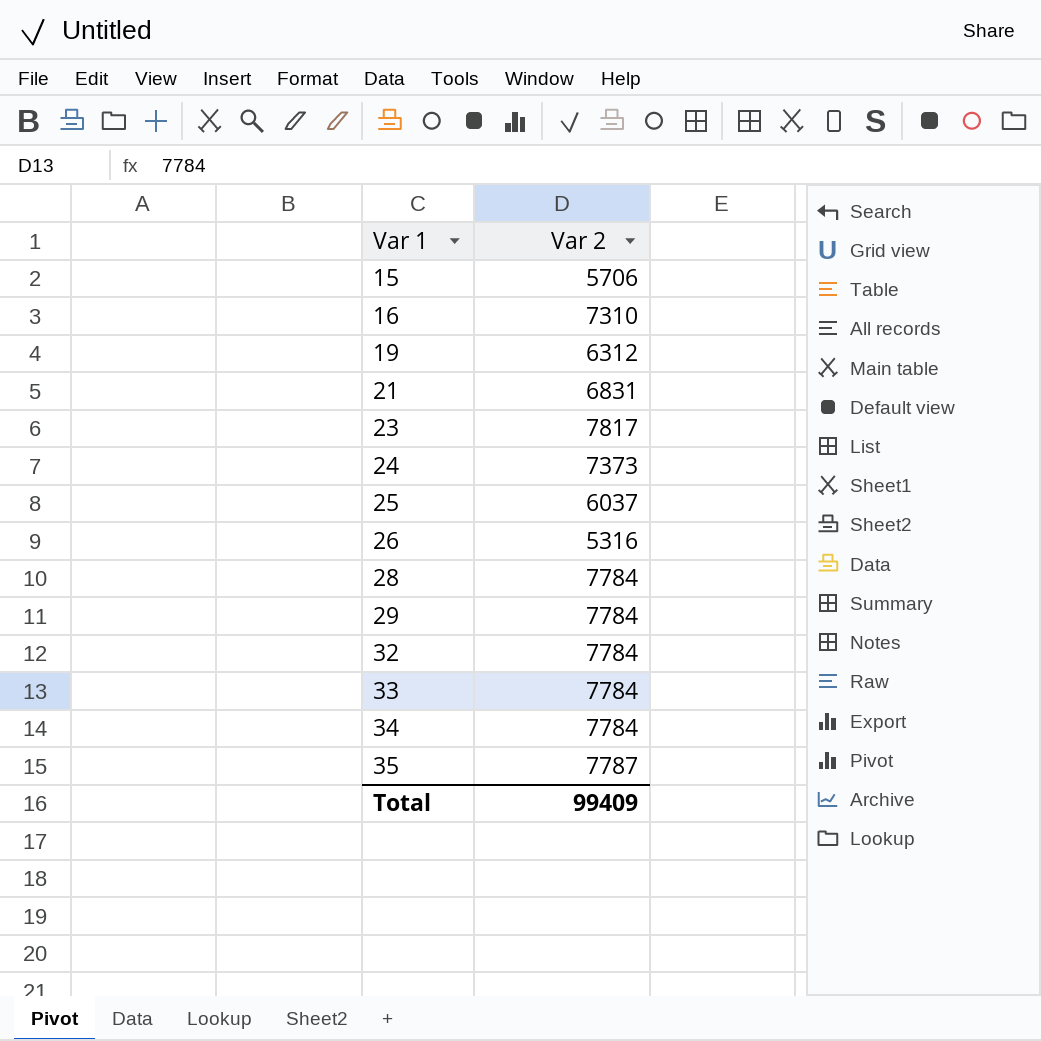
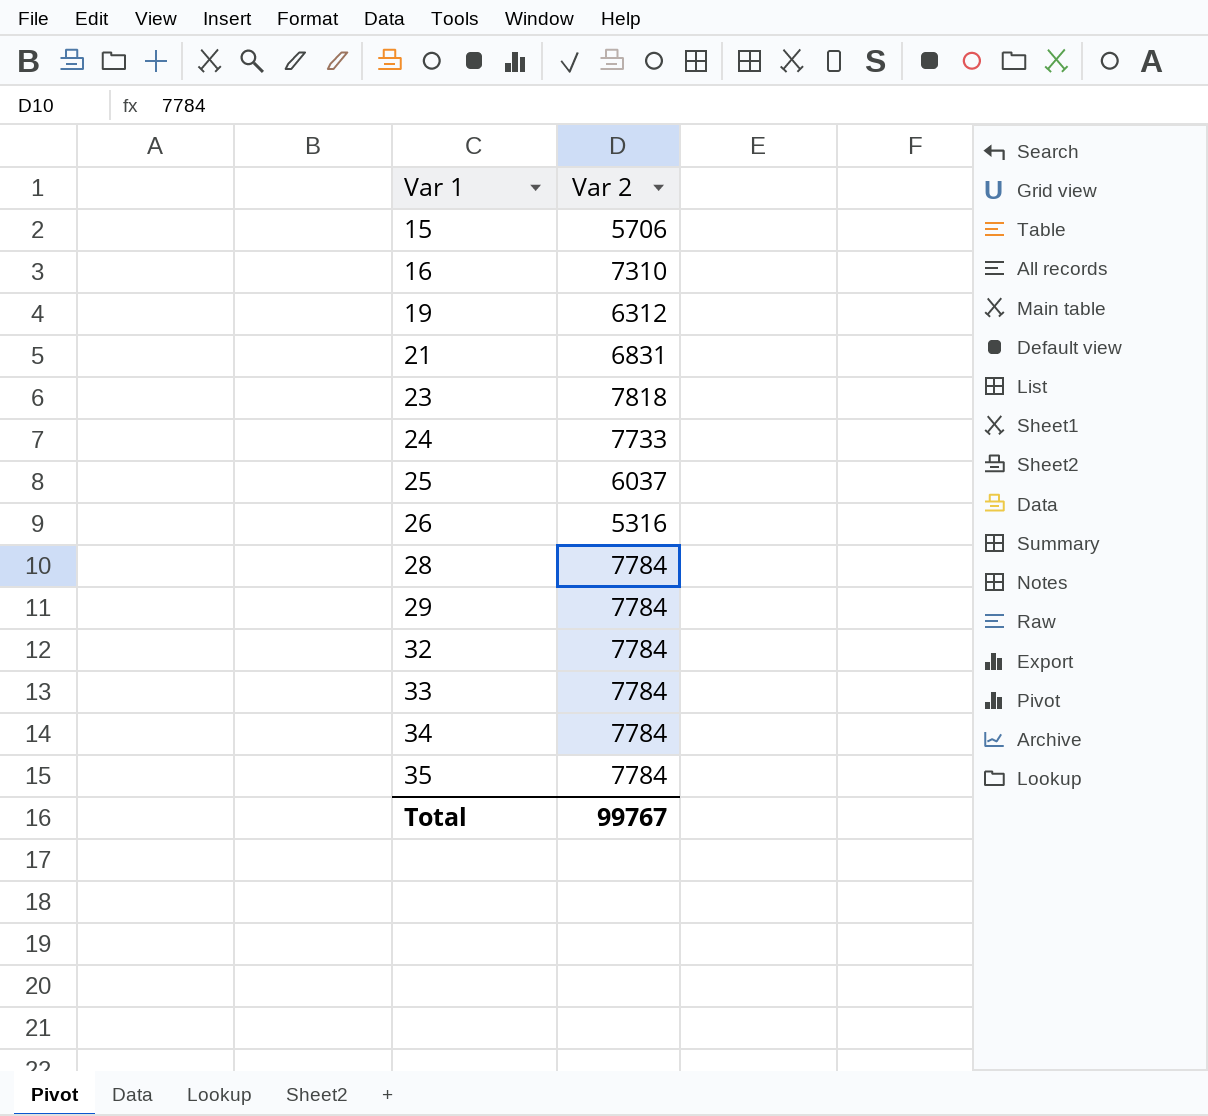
23 | Var 2: 7817 -> 7818
24 | Var 2: 7373 -> 7733
35 | Var 2: 7787 -> 7784
Total | Var 2: 99409 -> 99767

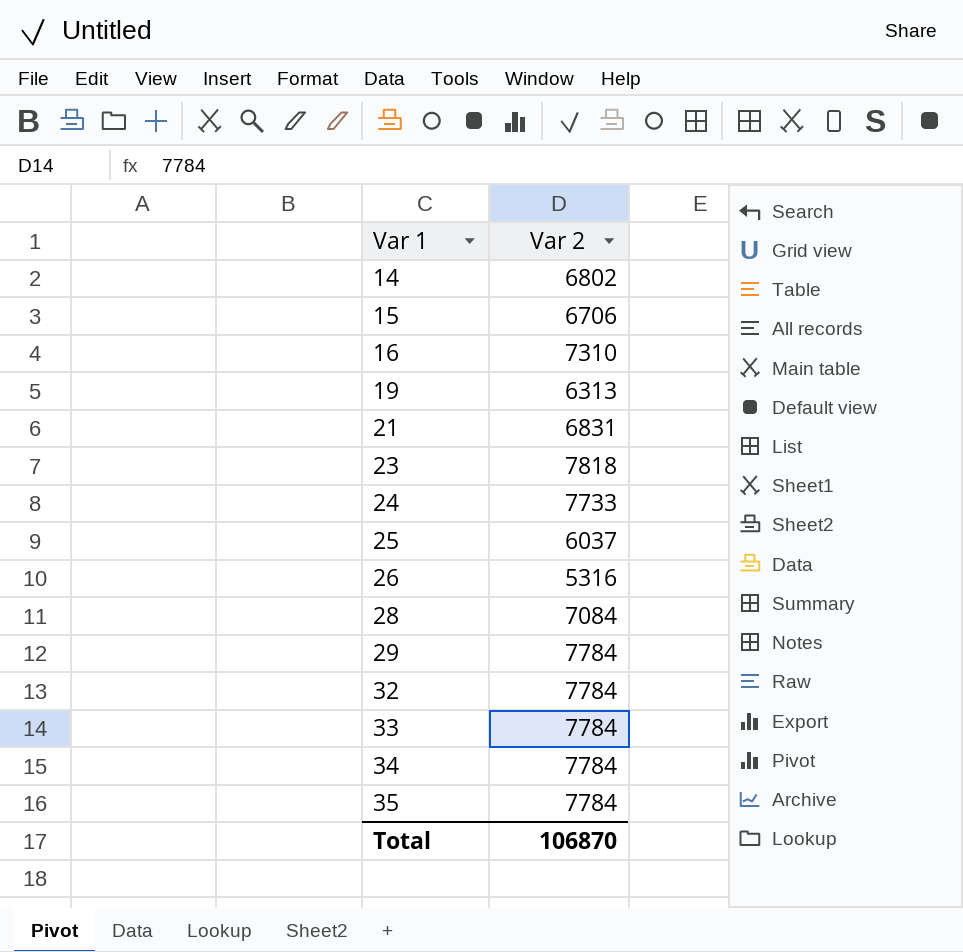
row 14: none -> 6802
15 | Var 2: 5706 -> 6706
19 | Var 2: 6312 -> 6313
28 | Var 2: 7784 -> 7084
Total | Var 2: 99767 -> 106870

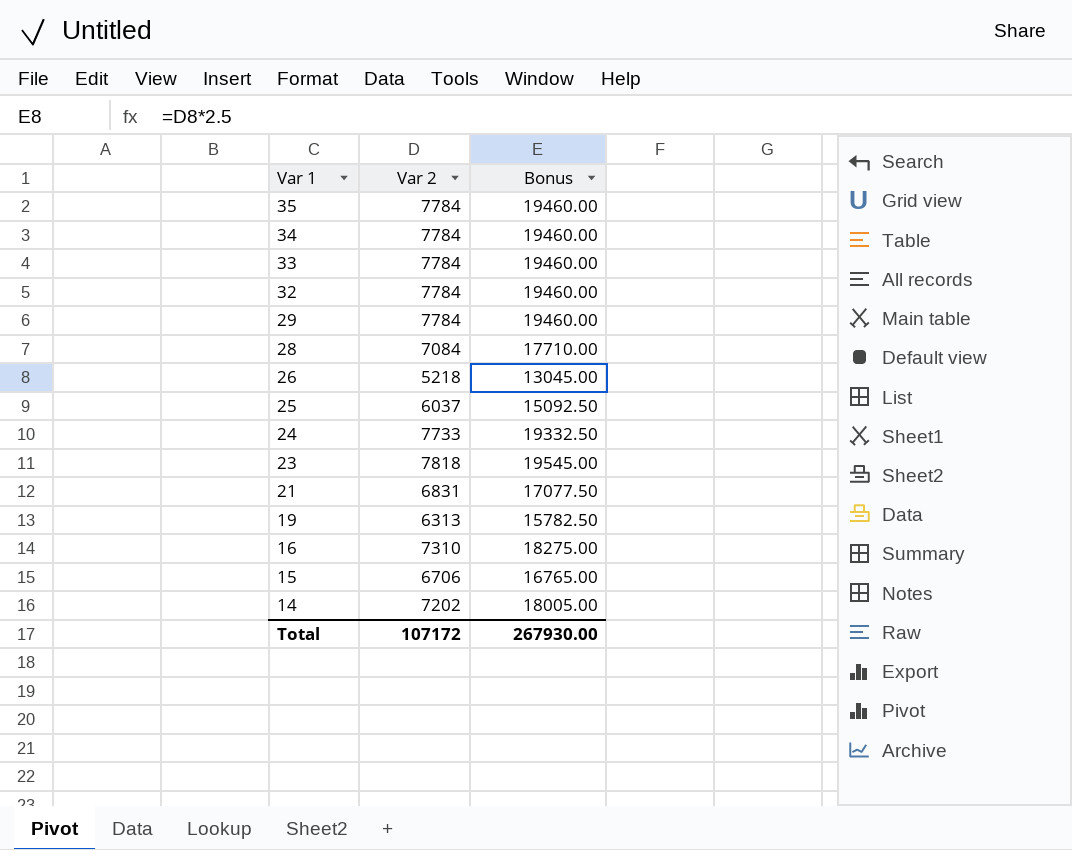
row order: Var 1 ascending -> Var 1 descending
column Bonus | formula: none -> [Var 2] * 2.5
26 | Var 2: 5316 -> 5218
14 | Var 2: 6802 -> 7202
Total | Var 2: 106870 -> 107172

